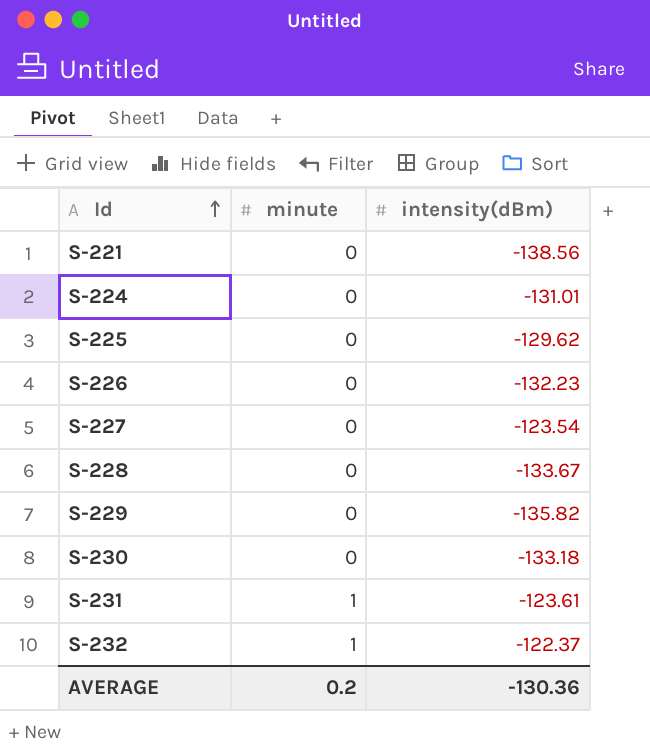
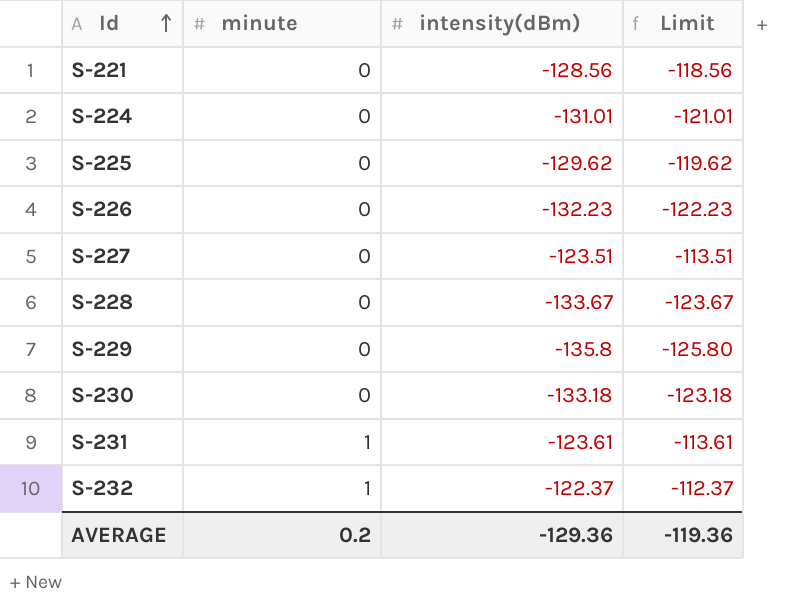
column Limit | formula: none -> [intensity(dBm)] + 10
S-221 | intensity(dBm): -138.56 -> -128.56
S-227 | intensity(dBm): -123.54 -> -123.51
S-229 | intensity(dBm): -135.82 -> -135.8
AVERAGE | intensity(dBm): -130.36 -> -129.36

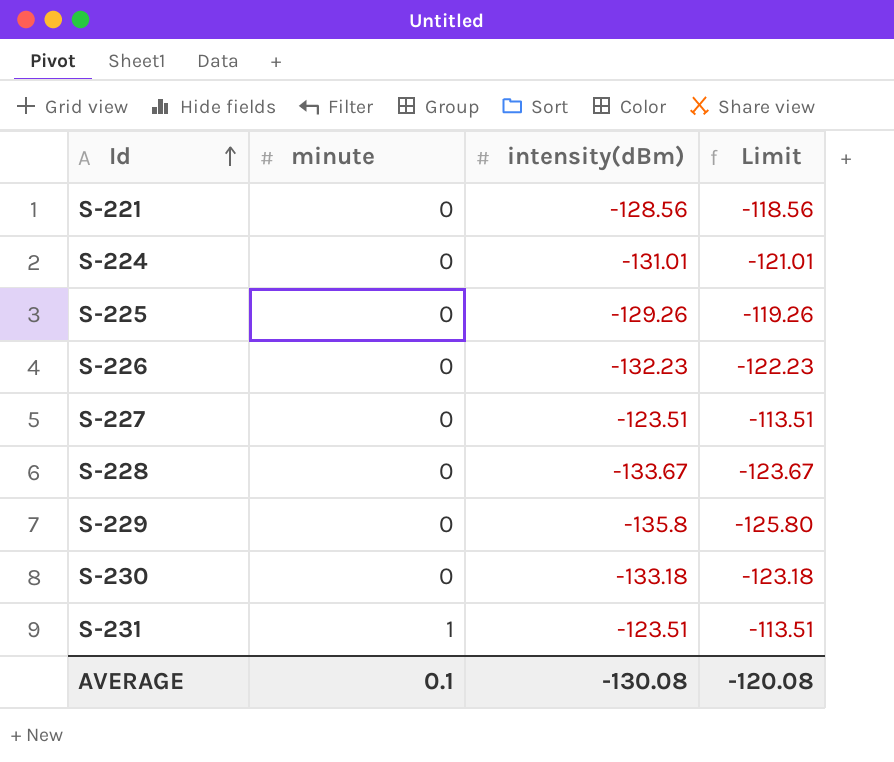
row S-232: 1 | -122.37 | -112.37 -> none
S-225 | intensity(dBm): -129.62 -> -129.26
S-225 | Limit: -119.62 -> -119.26
S-231 | intensity(dBm): -123.61 -> -123.51
S-231 | Limit: -113.61 -> -113.51
AVERAGE | minute: 0.2 -> 0.1
AVERAGE | intensity(dBm): -129.36 -> -130.08
AVERAGE | Limit: -119.36 -> -120.08

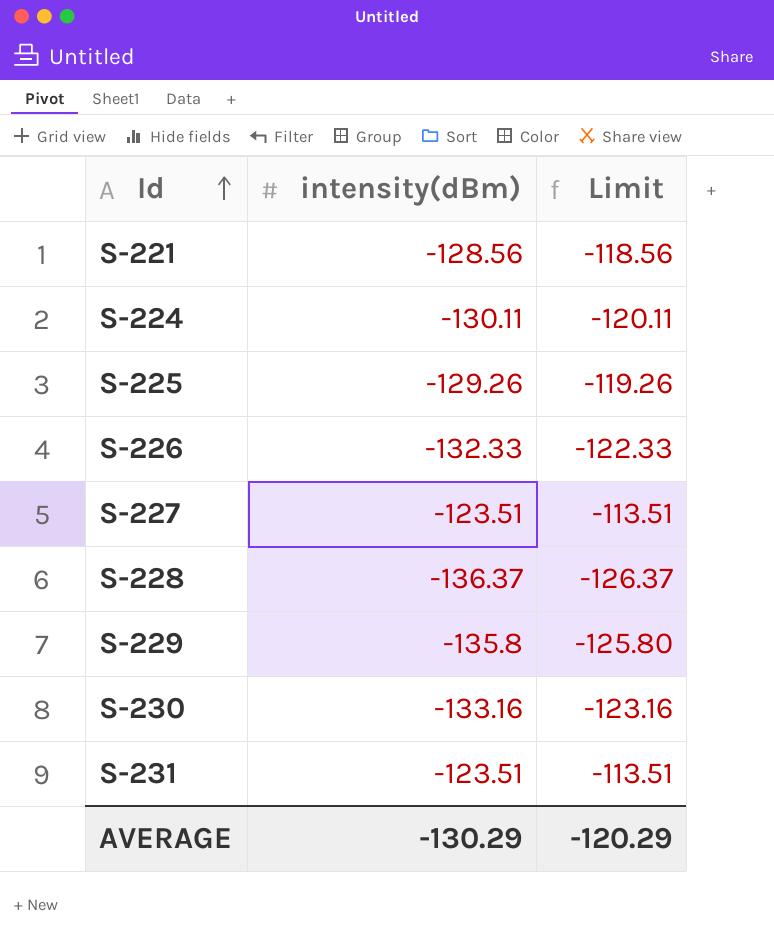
column minute | position: 2 -> none
S-224 | intensity(dBm): -131.01 -> -130.11
S-224 | Limit: -121.01 -> -120.11
S-226 | intensity(dBm): -132.23 -> -132.33
S-226 | Limit: -122.23 -> -122.33
S-228 | intensity(dBm): -133.67 -> -136.37
S-228 | Limit: -123.67 -> -126.37
S-230 | intensity(dBm): -133.18 -> -133.16
S-230 | Limit: -123.18 -> -123.16
AVERAGE | intensity(dBm): -130.08 -> -130.29
AVERAGE | Limit: -120.08 -> -120.29

